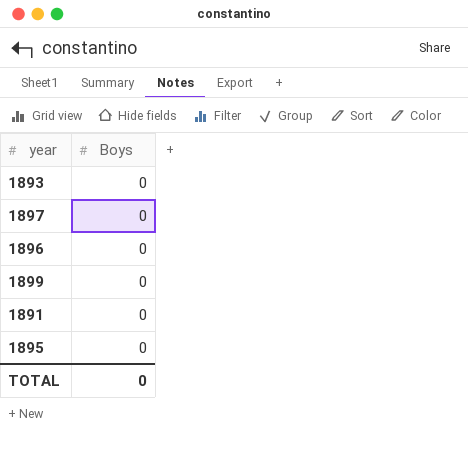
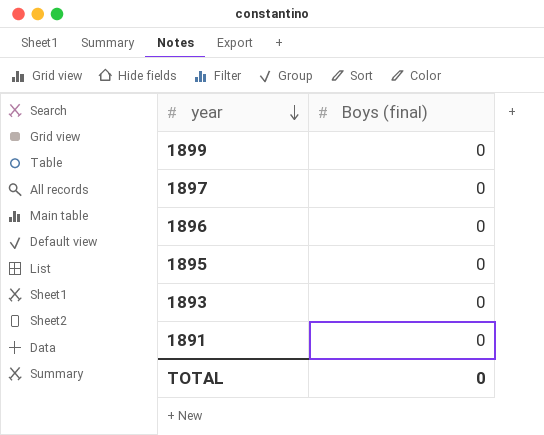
row order: none -> year descending
column name: Boys -> Boys (final)

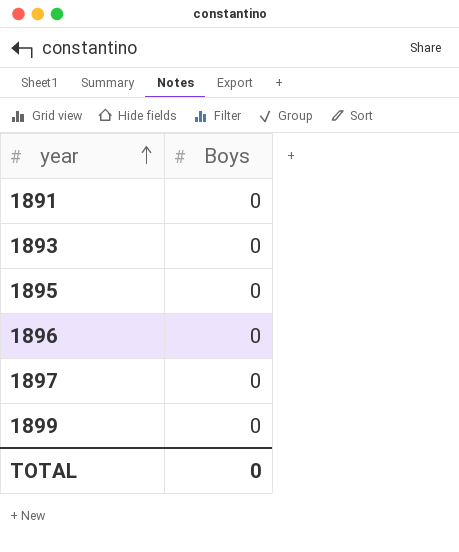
row order: year descending -> year ascending
column name: Boys (final) -> Boys

